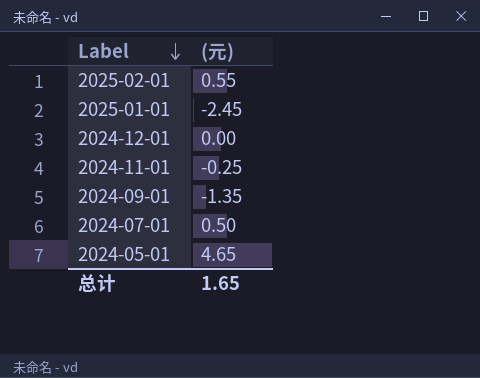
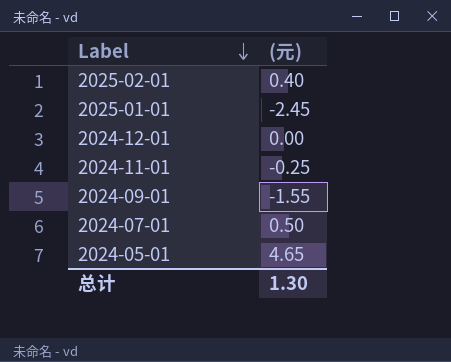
2025-02-01 | (元): 0.55 -> 0.40
2024-09-01 | (元): -1.35 -> -1.55
总计 | (元): 1.65 -> 1.30

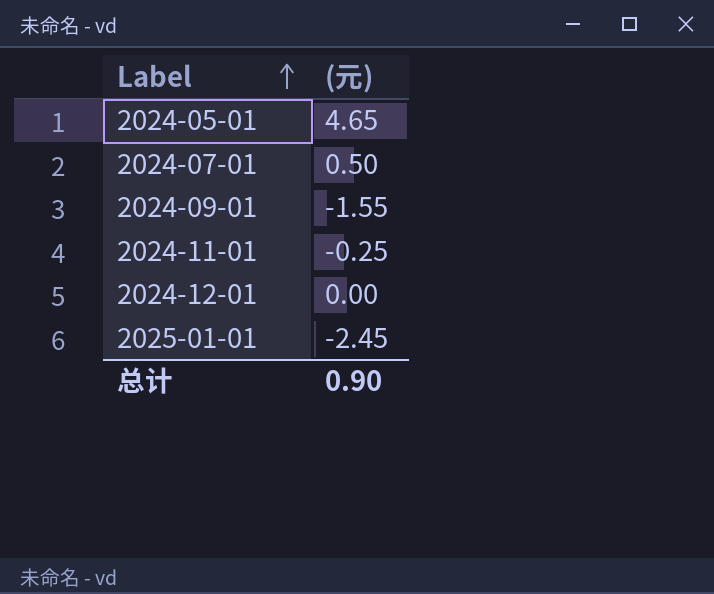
row order: Label descending -> Label ascending
row 2025-02-01: 0.40 -> none
总计 | (元): 1.30 -> 0.90

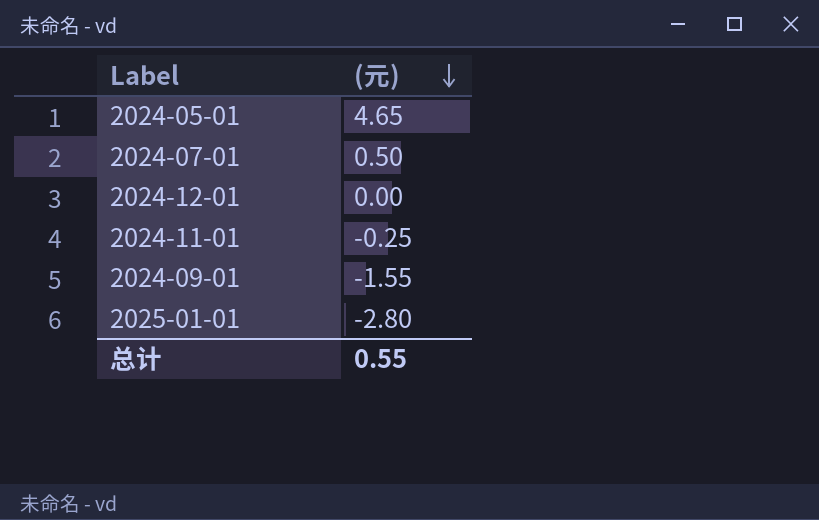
row order: Label ascending -> (元) descending
2025-01-01 | (元): -2.45 -> -2.80
总计 | (元): 0.90 -> 0.55

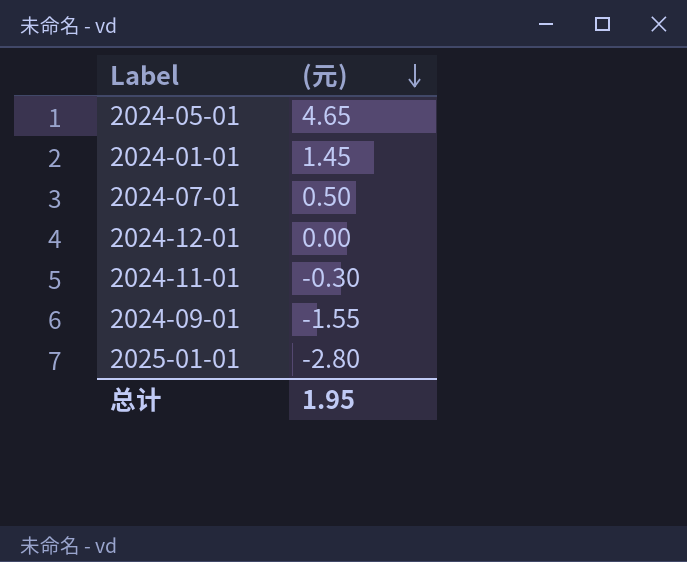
row 2024-01-01: none -> 1.45
2024-11-01 | (元): -0.25 -> -0.30
总计 | (元): 0.55 -> 1.95

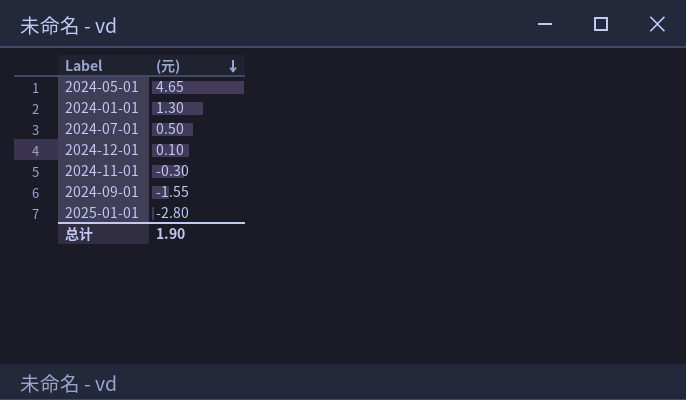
2024-01-01 | (元): 1.45 -> 1.30
2024-12-01 | (元): 0.00 -> 0.10
总计 | (元): 1.95 -> 1.90

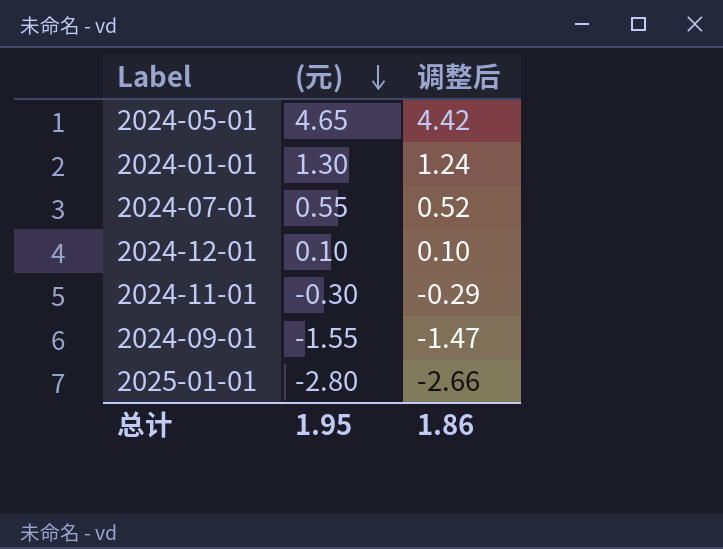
column 调整后 | formula: none -> [(元)] * 0.95
2024-07-01 | (元): 0.50 -> 0.55
总计 | (元): 1.90 -> 1.95

